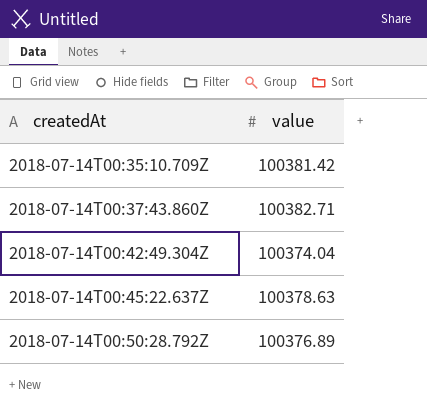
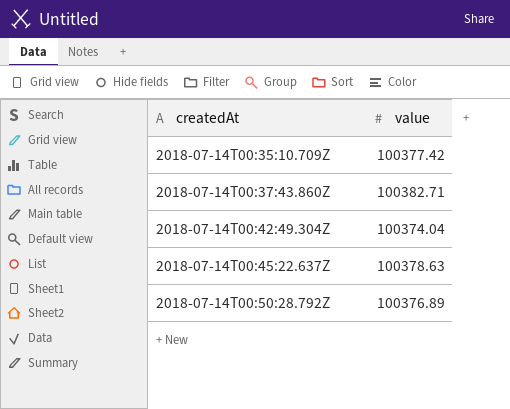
2018-07-14T00:35:10.709Z | value: 100381.42 -> 100377.42

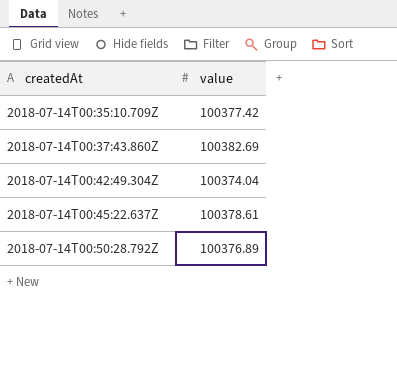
2018-07-14T00:37:43.860Z | value: 100382.71 -> 100382.69
2018-07-14T00:45:22.637Z | value: 100378.63 -> 100378.61

